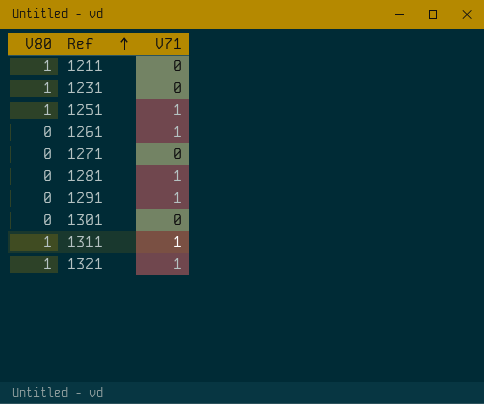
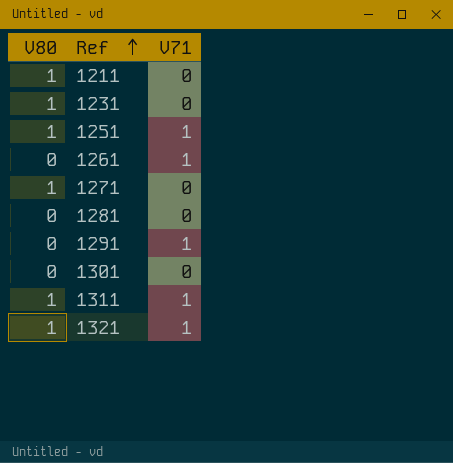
1271 | V80: 0 -> 1
1281 | V71: 1 -> 0

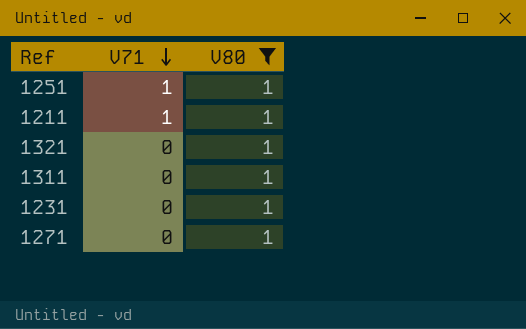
filter: none -> V80 = 1
row order: Ref ascending -> V71 descending
column V80 | position: 1 -> 3
1211 | V71: 0 -> 1
1321 | V71: 1 -> 0
1311 | V71: 1 -> 0

